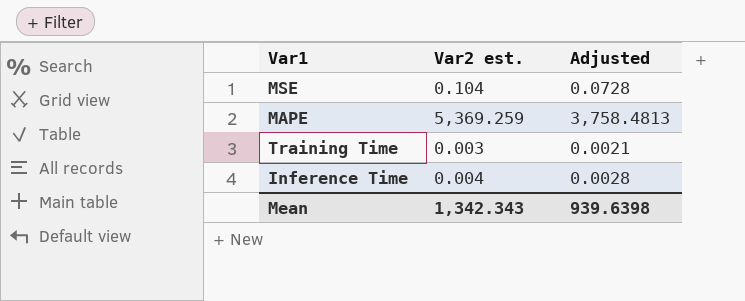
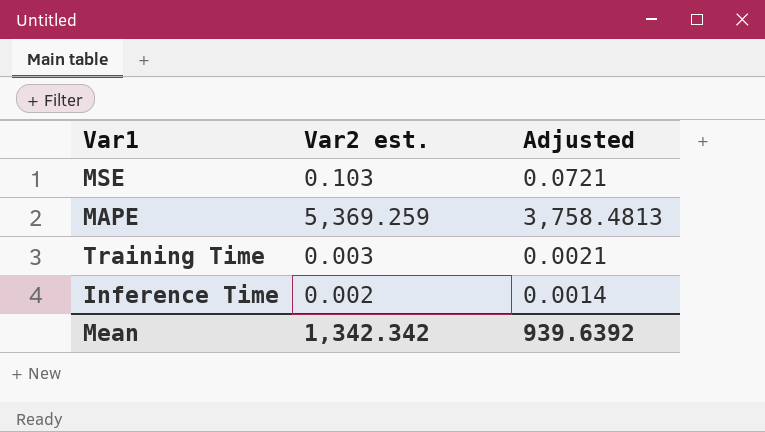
MSE | Var2 est.: 0.104 -> 0.103
MSE | Adjusted: 0.0728 -> 0.0721
Inference Time | Var2 est.: 0.004 -> 0.002
Inference Time | Adjusted: 0.0028 -> 0.0014
Mean | Var2 est.: 1,342.343 -> 1,342.342
Mean | Adjusted: 939.6398 -> 939.6392

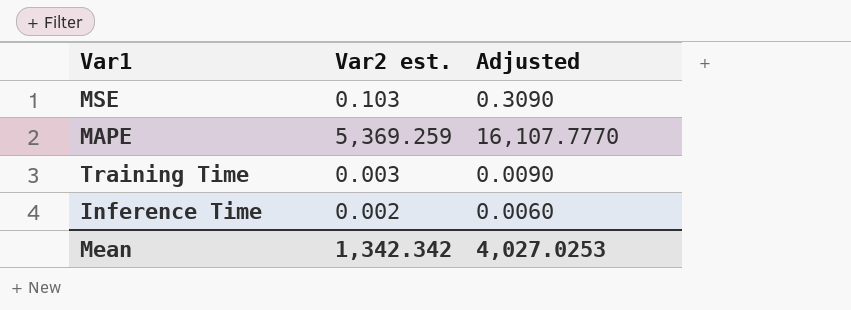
column Adjusted | formula: [Var2 est.] * 0.7 -> [Var2 est.] * 3
Mean | Adjusted: 939.6392 -> 4,027.0253

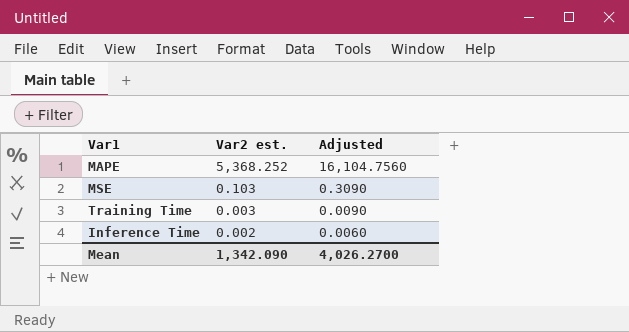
row order: none -> Var2 est. descending
MAPE | Var2 est.: 5,369.259 -> 5,368.252
MAPE | Adjusted: 16,107.7770 -> 16,104.7560
Mean | Var2 est.: 1,342.342 -> 1,342.090
Mean | Adjusted: 4,027.0253 -> 4,026.2700

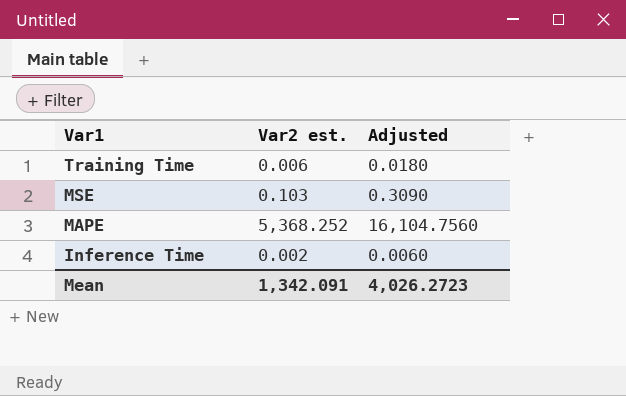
row order: Var2 est. descending -> Var1 descending
Training Time | Var2 est.: 0.003 -> 0.006
Training Time | Adjusted: 0.0090 -> 0.0180
Mean | Var2 est.: 1,342.090 -> 1,342.091
Mean | Adjusted: 4,026.2700 -> 4,026.2723

